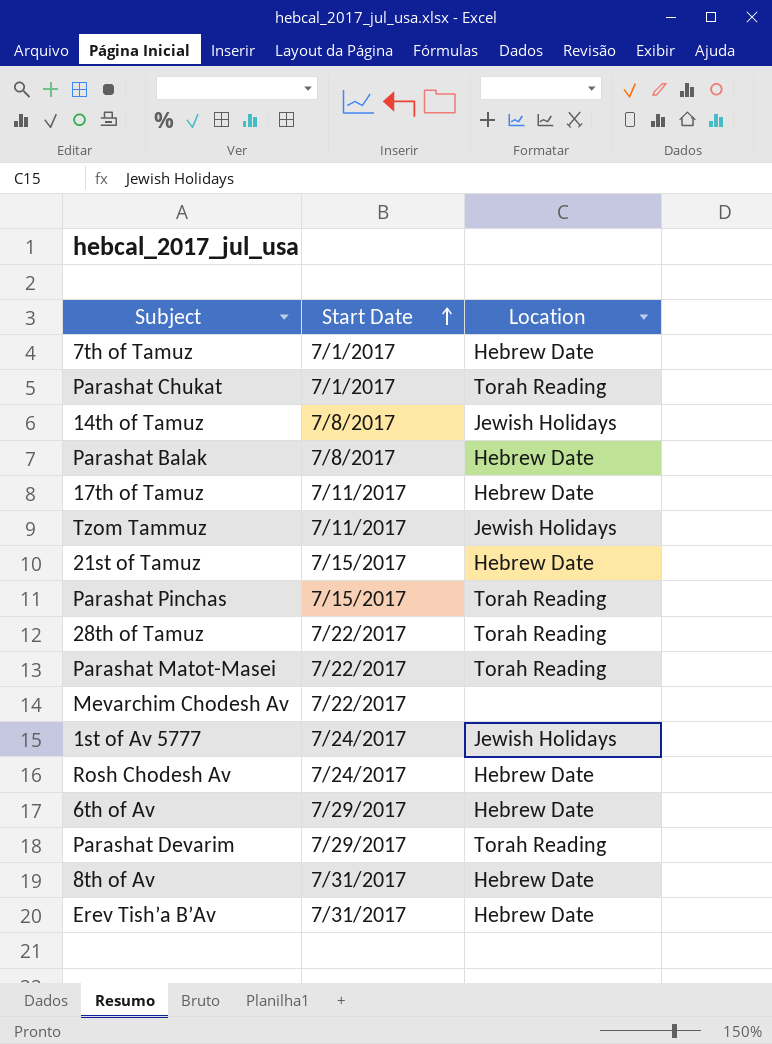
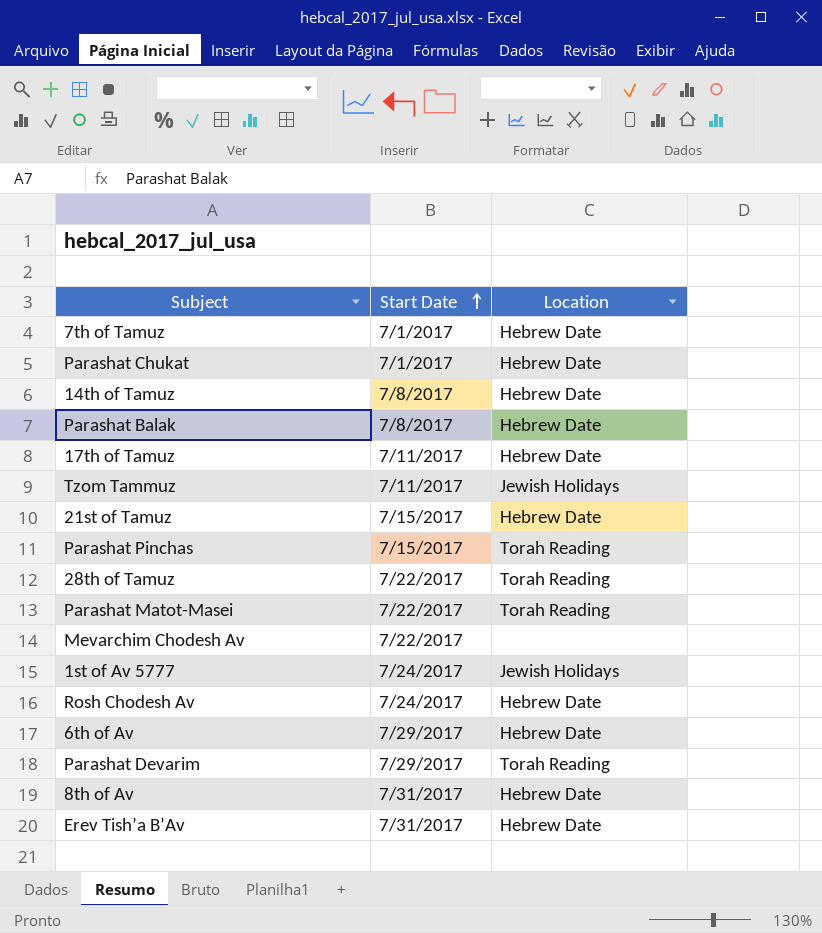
Parashat Chukat | Location: Torah Reading -> Hebrew Date
14th of Tamuz | Location: Jewish Holidays -> Hebrew Date

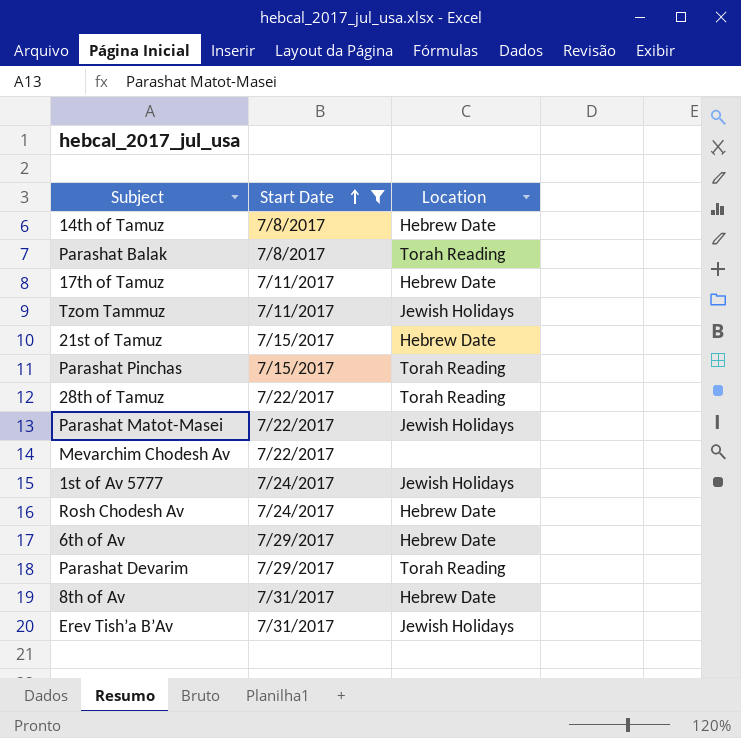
filter: none -> Start Date != 7/1/2017
Parashat Balak | Location: Hebrew Date -> Torah Reading
Parashat Matot-Masei | Location: Torah Reading -> Jewish Holidays
Erev Tish’a B’Av | Location: Hebrew Date -> Jewish Holidays

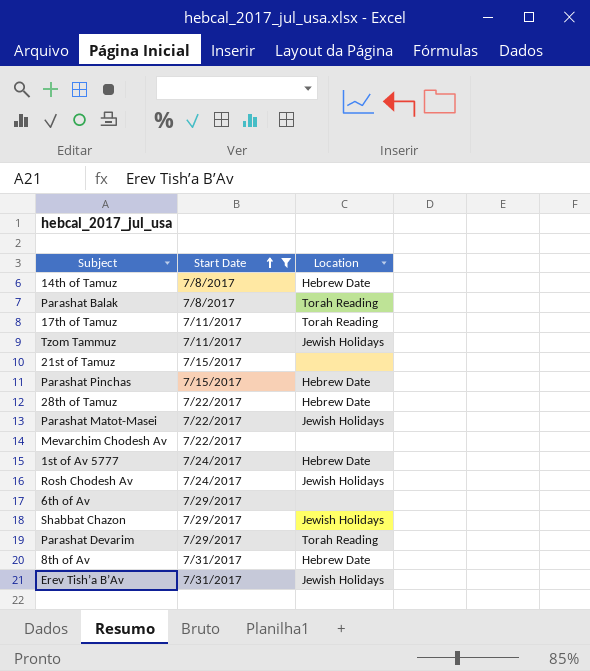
17th of Tamuz | Location: Hebrew Date -> Torah Reading
21st of Tamuz | Location: Hebrew Date -> none
Parashat Pinchas | Location: Torah Reading -> Hebrew Date
28th of Tamuz | Location: Torah Reading -> Hebrew Date
1st of Av 5777 | Location: Jewish Holidays -> Hebrew Date
Rosh Chodesh Av | Location: Hebrew Date -> Jewish Holidays
6th of Av | Location: Hebrew Date -> none
row Shabbat Chazon: none -> 7/29/2017 | Jewish Holidays

